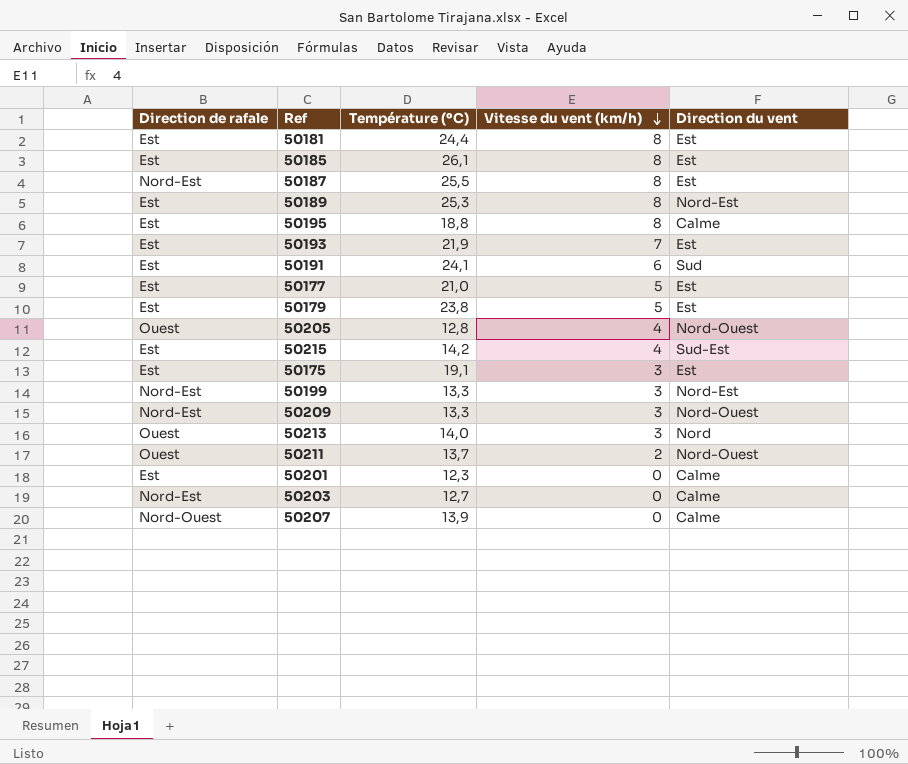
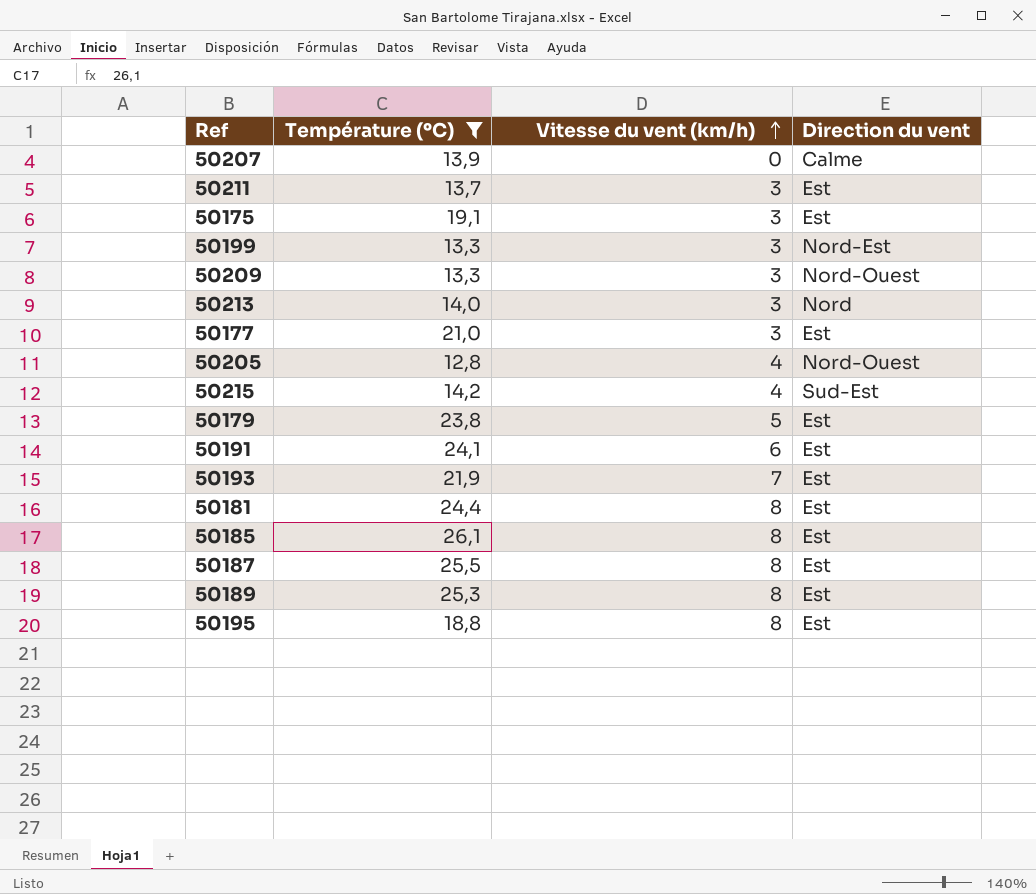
filter: none -> Température (ºC) >= 12,8
row order: Vitesse du vent (km/h) descending -> Vitesse du vent (km/h) ascending
column Direction de rafale | position: 1 -> none
50211 | Vitesse du vent (km/h): 2 -> 3
50211 | Direction du vent: Nord-Ouest -> Est
50177 | Vitesse du vent (km/h): 5 -> 3
50191 | Direction du vent: Sud -> Est
50189 | Direction du vent: Nord-Est -> Est
50195 | Direction du vent: Calme -> Est

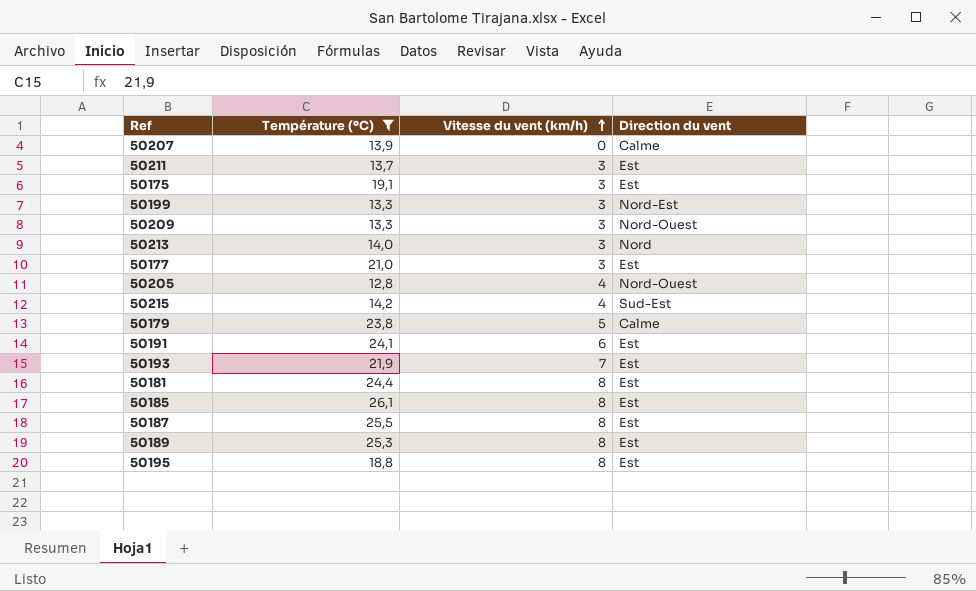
50179 | Direction du vent: Est -> Calme

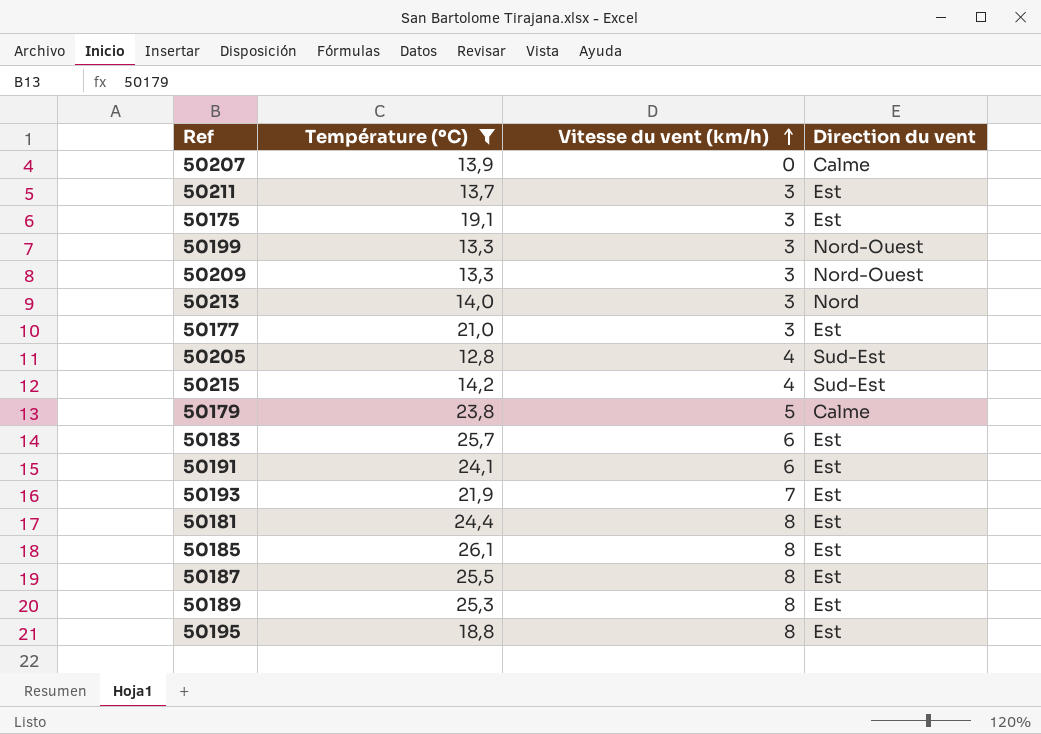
50199 | Direction du vent: Nord-Est -> Nord-Ouest
50205 | Direction du vent: Nord-Ouest -> Sud-Est
row 50183: none -> 25,7 | 6 | Est

